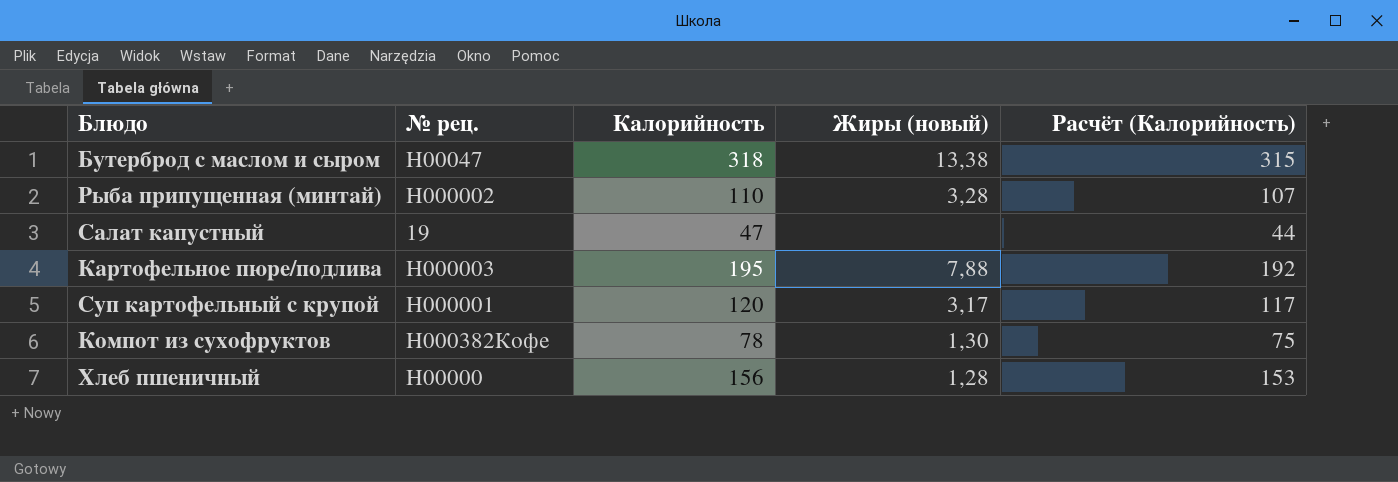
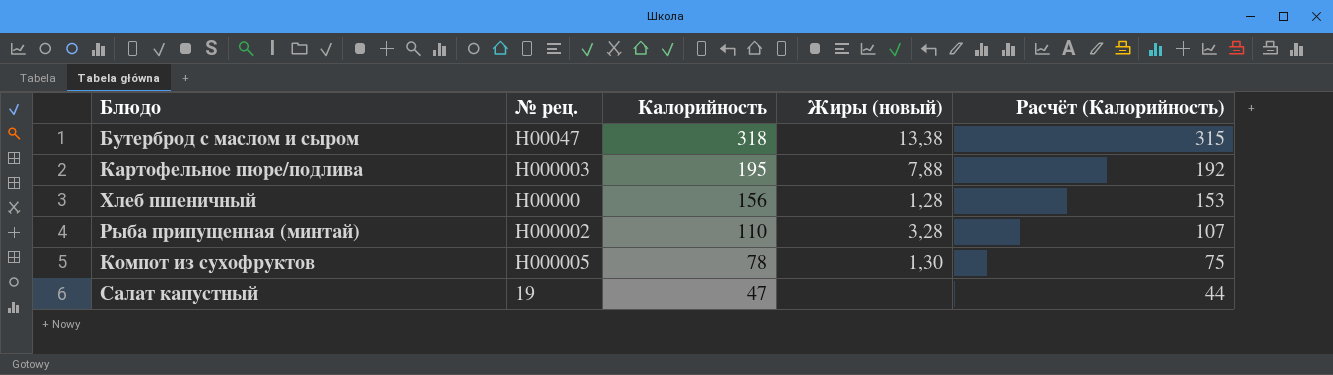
row order: none -> Калорийность descending
row Суп картофельный с крупой: Н000001 | 120 | 3,17 | 117 -> none
Компот из сухофруктов | № рец.: Н000382Кофе -> Н000005

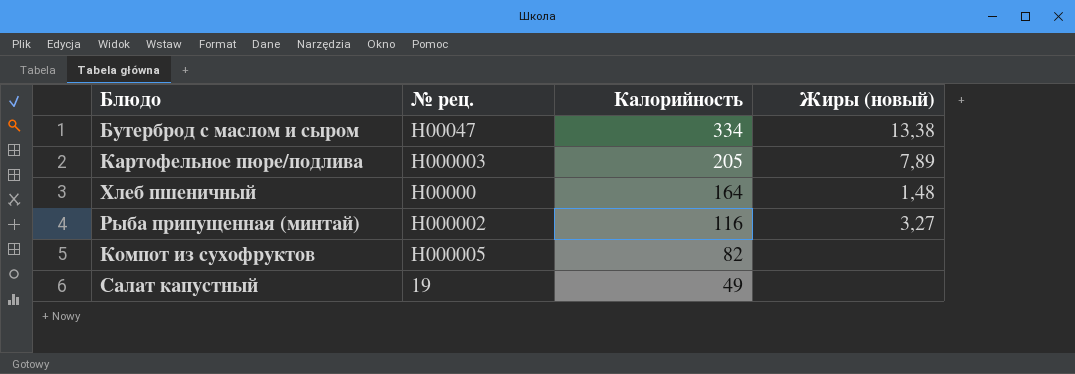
column Расчёт (Калорийность) | formula: [Калорийность] - 3 -> none
Бутерброд с маслом и сыром | Калорийность: 318 -> 334
Картофельное пюре/подлива | Калорийность: 195 -> 205
Картофельное пюре/подлива | Жиры (новый): 7,88 -> 7,89
Хлеб пшеничный | Калорийность: 156 -> 164
Хлеб пшеничный | Жиры (новый): 1,28 -> 1,48
Рыба припущенная (минтай) | Калорийность: 110 -> 116
Рыба припущенная (минтай) | Жиры (новый): 3,28 -> 3,27
Компот из сухофруктов | Калорийность: 78 -> 82
Компот из сухофруктов | Жиры (новый): 1,30 -> none
Салат капустный | Калорийность: 47 -> 49

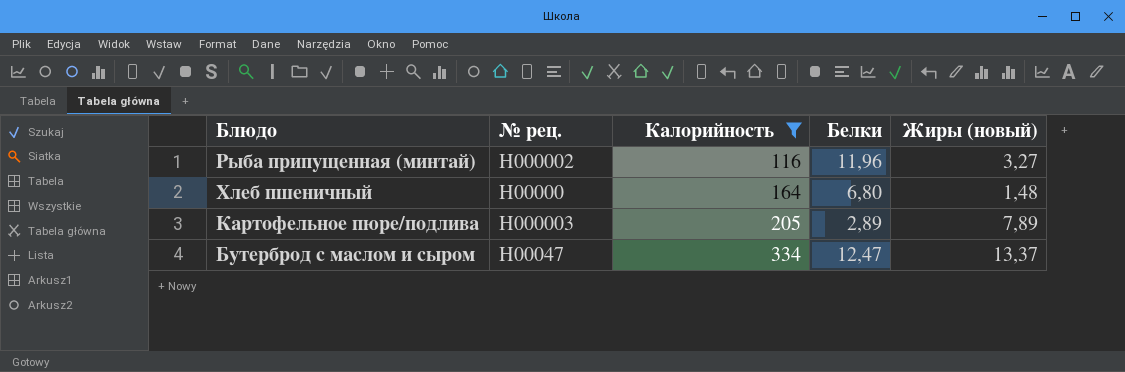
filter: none -> Калорийность >= 116
row order: Калорийность descending -> Калорийность ascending
column Белки | position: none -> 4
Бутерброд с маслом и сыром | Жиры (новый): 13,38 -> 13,37

